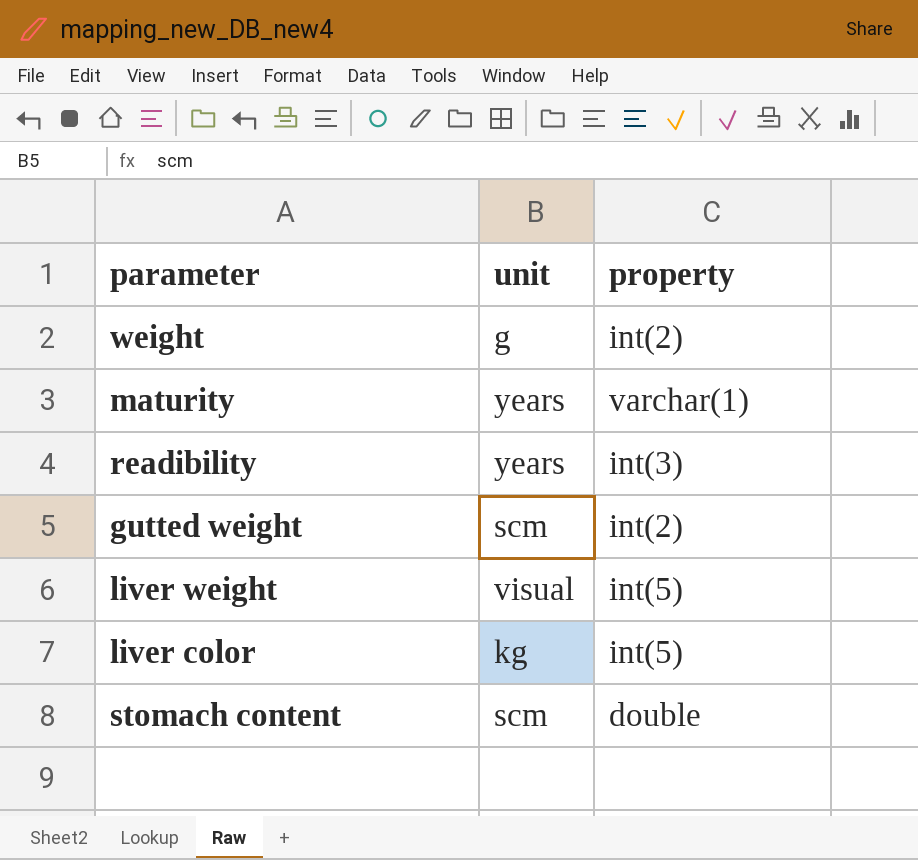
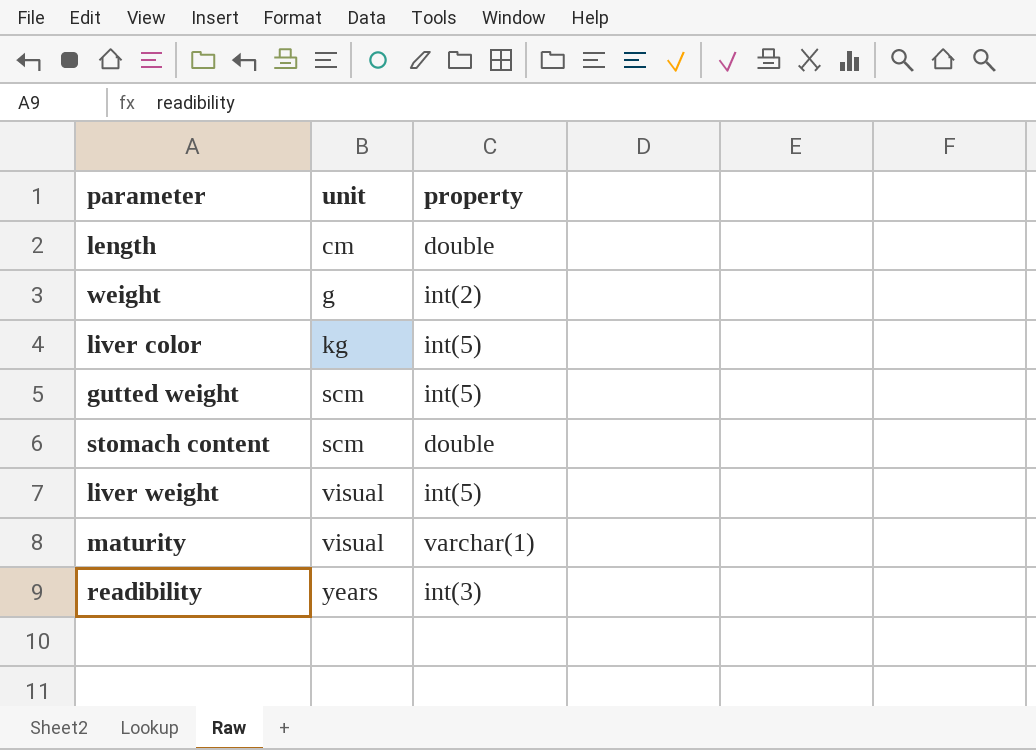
row order: none -> unit ascending
row length: none -> cm | double
gutted weight | property: int(2) -> int(5)
maturity | unit: years -> visual

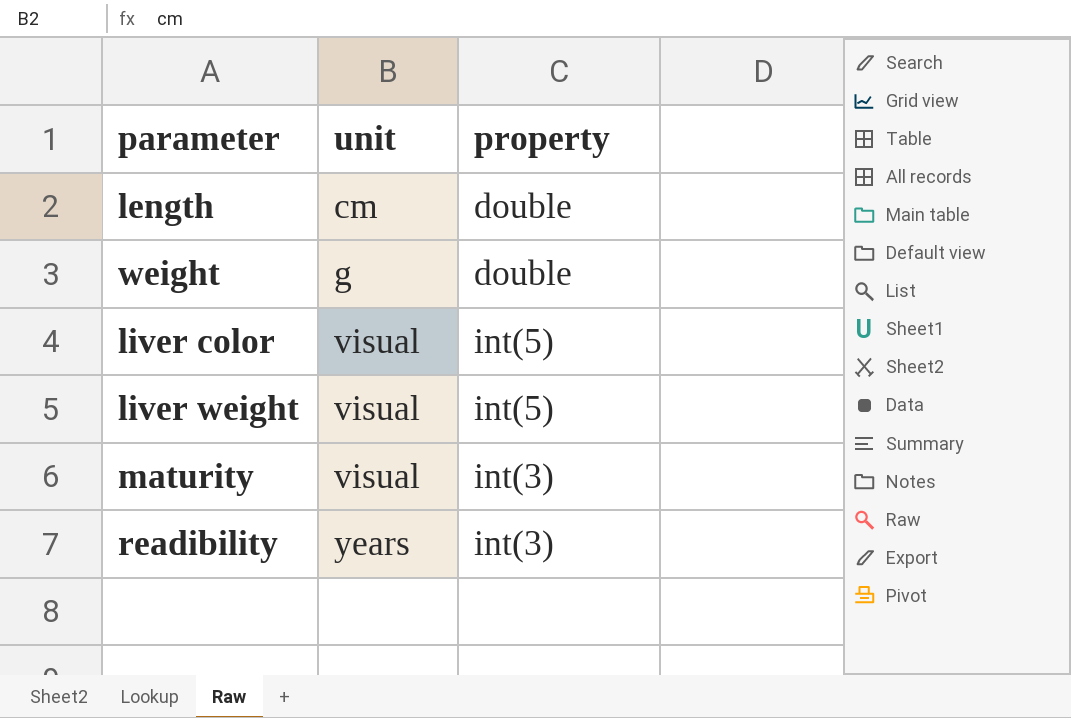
row gutted weight: scm | int(5) -> none
row stomach content: scm | double -> none
weight | property: int(2) -> double
liver color | unit: kg -> visual
maturity | property: varchar(1) -> int(3)

